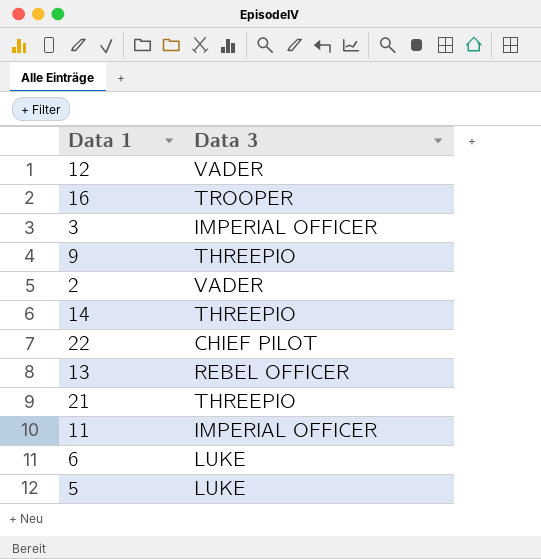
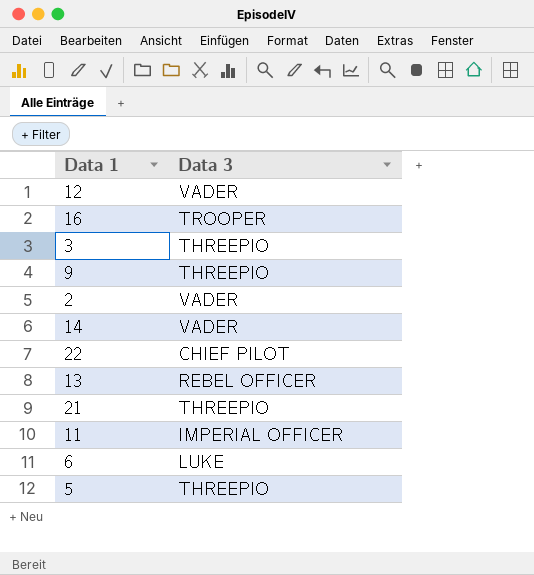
3 | Data 3: IMPERIAL OFFICER -> THREEPIO
14 | Data 3: THREEPIO -> VADER
5 | Data 3: LUKE -> THREEPIO

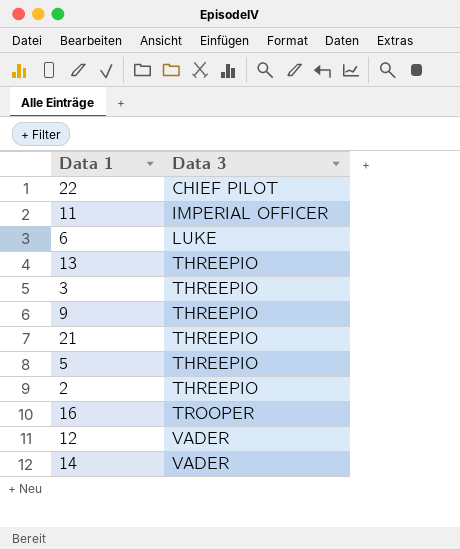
row order: none -> Data 3 ascending
13 | Data 3: REBEL OFFICER -> THREEPIO
2 | Data 3: VADER -> THREEPIO

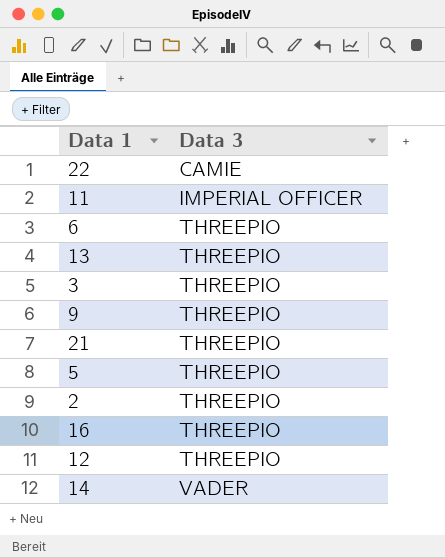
22 | Data 3: CHIEF PILOT -> CAMIE
6 | Data 3: LUKE -> THREEPIO
16 | Data 3: TROOPER -> THREEPIO
12 | Data 3: VADER -> THREEPIO

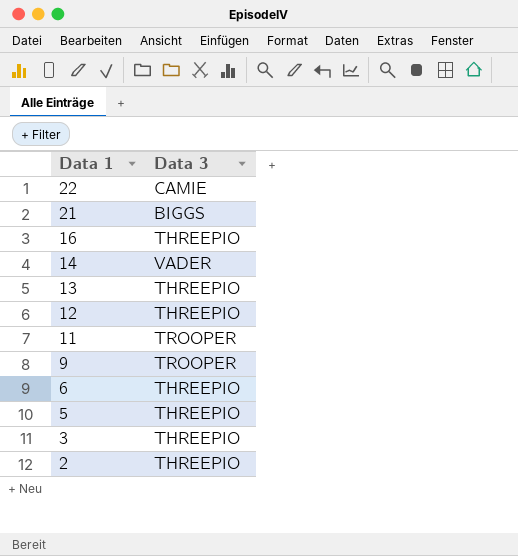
row order: Data 3 ascending -> Data 1 descending
21 | Data 3: THREEPIO -> BIGGS
11 | Data 3: IMPERIAL OFFICER -> TROOPER
9 | Data 3: THREEPIO -> TROOPER

